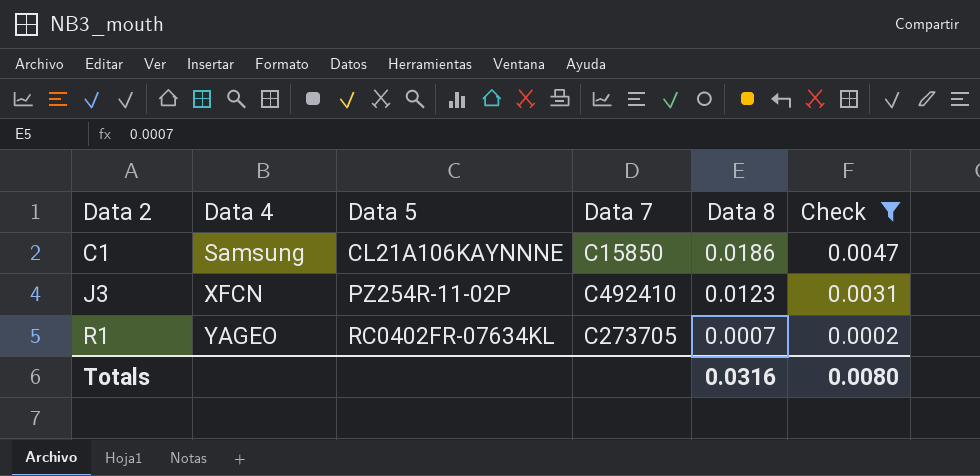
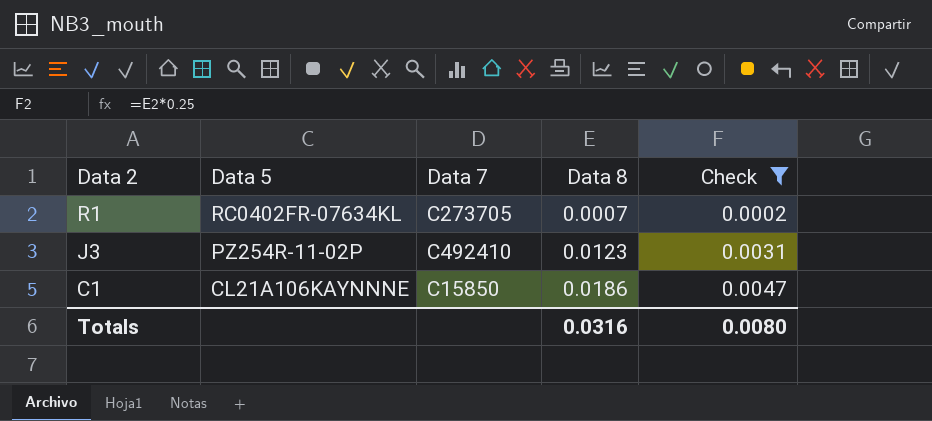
row order: Data 2 ascending -> Data 2 descending
column Data 4 | position: 2 -> none

